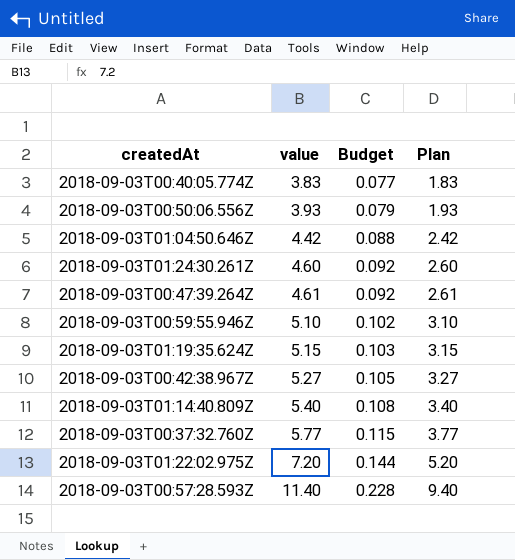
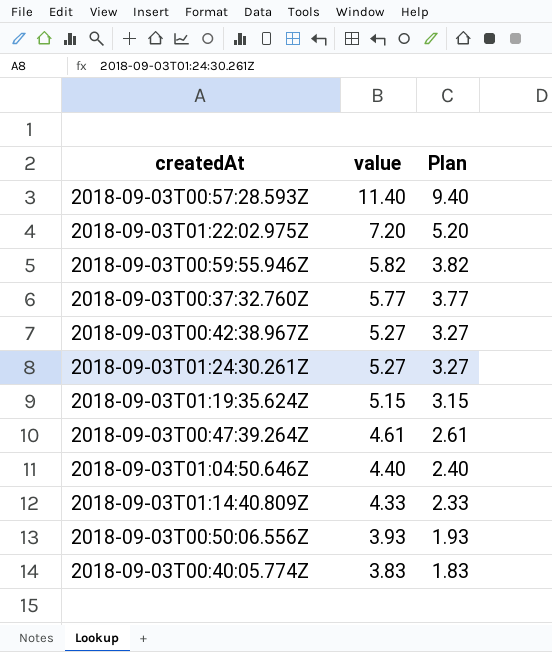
row order: value ascending -> value descending
column Budget | formula: [value] * 0.02 -> none
2018-09-03T00:59:55.946Z | value: 5.10 -> 5.82
2018-09-03T00:59:55.946Z | Plan: 3.10 -> 3.82
2018-09-03T01:24:30.261Z | value: 4.60 -> 5.27
2018-09-03T01:24:30.261Z | Plan: 2.60 -> 3.27
2018-09-03T01:04:50.646Z | value: 4.42 -> 4.40
2018-09-03T01:04:50.646Z | Plan: 2.42 -> 2.40
2018-09-03T01:14:40.809Z | value: 5.40 -> 4.33
2018-09-03T01:14:40.809Z | Plan: 3.40 -> 2.33

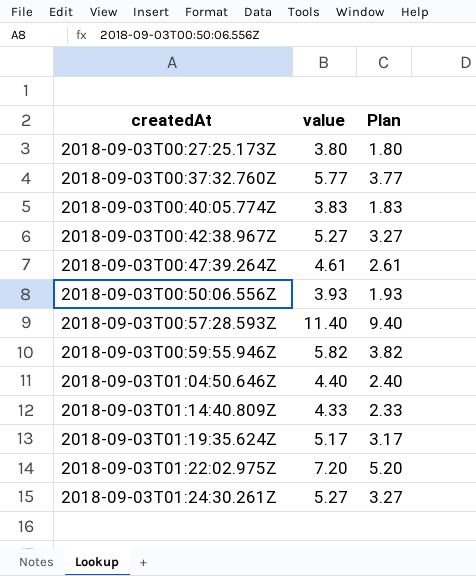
row order: value descending -> createdAt ascending
row 2018-09-03T00:27:25.173Z: none -> 3.80 | 1.80
2018-09-03T01:19:35.624Z | value: 5.15 -> 5.17
2018-09-03T01:19:35.624Z | Plan: 3.15 -> 3.17

